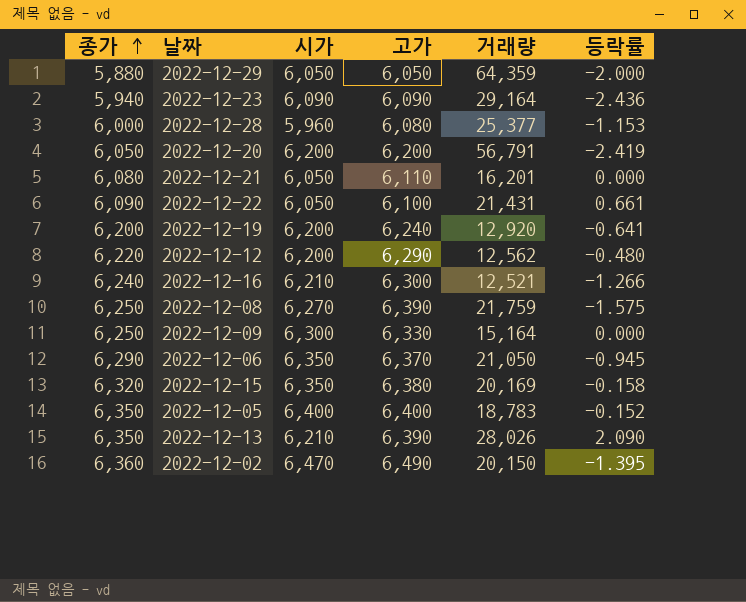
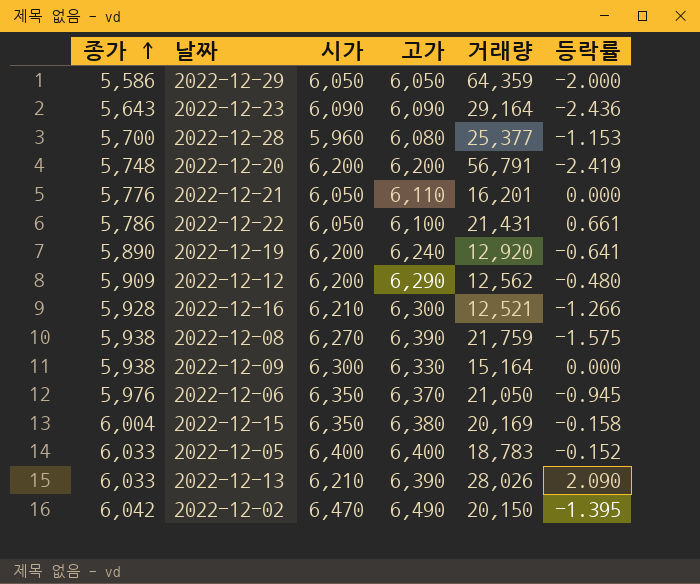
2022-12-29 | 종가: 5,880 -> 5,586
2022-12-23 | 종가: 5,940 -> 5,643
2022-12-28 | 종가: 6,000 -> 5,700
2022-12-20 | 종가: 6,050 -> 5,748
2022-12-21 | 종가: 6,080 -> 5,776
2022-12-22 | 종가: 6,090 -> 5,786
2022-12-19 | 종가: 6,200 -> 5,890
2022-12-12 | 종가: 6,220 -> 5,909
2022-12-16 | 종가: 6,240 -> 5,928
2022-12-08 | 종가: 6,250 -> 5,938
2022-12-09 | 종가: 6,250 -> 5,938
2022-12-06 | 종가: 6,290 -> 5,976
2022-12-15 | 종가: 6,320 -> 6,004
2022-12-05 | 종가: 6,350 -> 6,033
2022-12-13 | 종가: 6,350 -> 6,033
2022-12-02 | 종가: 6,360 -> 6,042

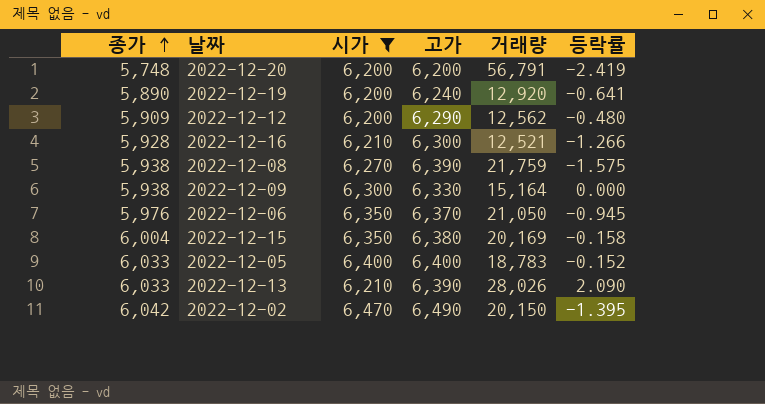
filter: none -> 시가 >= 6,200

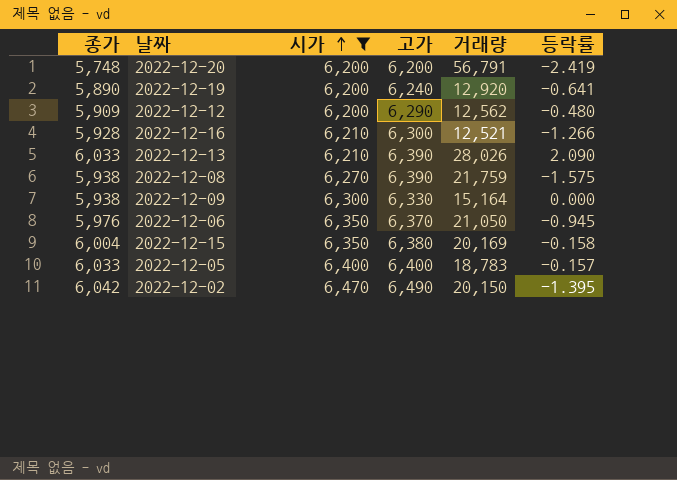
row order: 종가 ascending -> 시가 ascending
2022-12-05 | 등락률: -0.152 -> -0.157

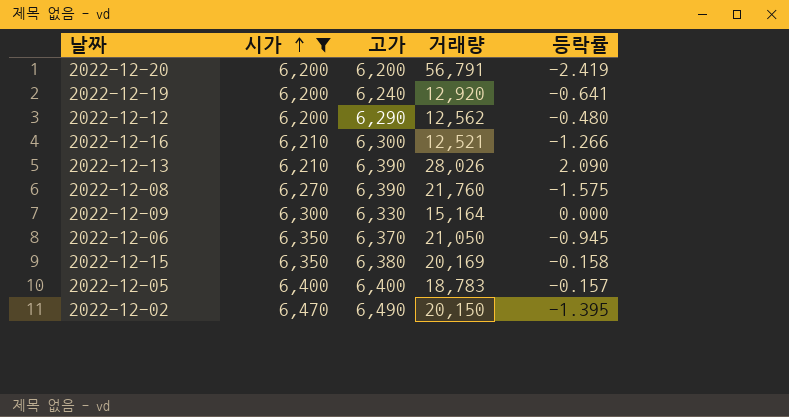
column 종가 | position: 1 -> none
2022-12-08 | 거래량: 21,759 -> 21,760

